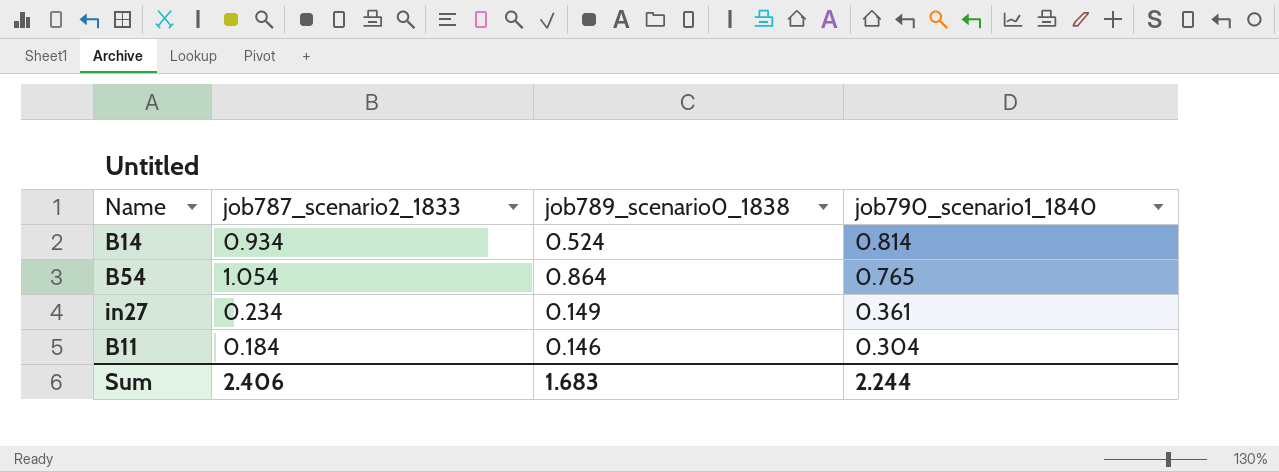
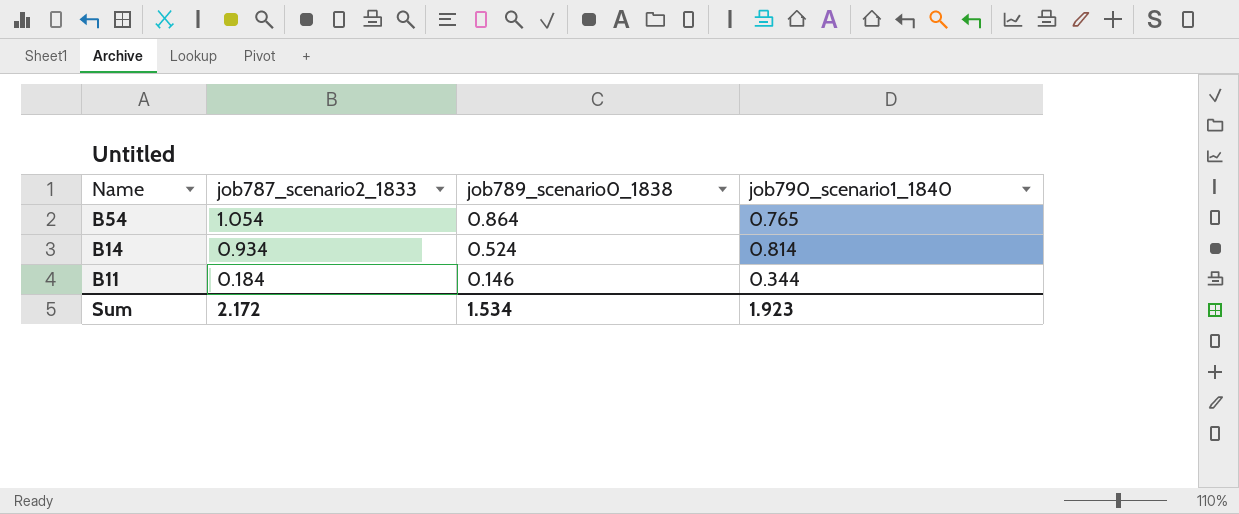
row order: job790_scenario1_1840 descending -> Name descending
row in27: 0.234 | 0.149 | 0.361 -> none
B11 | job790_scenario1_1840: 0.304 -> 0.344
Sum | job787_scenario2_1833: 2.406 -> 2.172
Sum | job789_scenario0_1838: 1.683 -> 1.534
Sum | job790_scenario1_1840: 2.244 -> 1.923

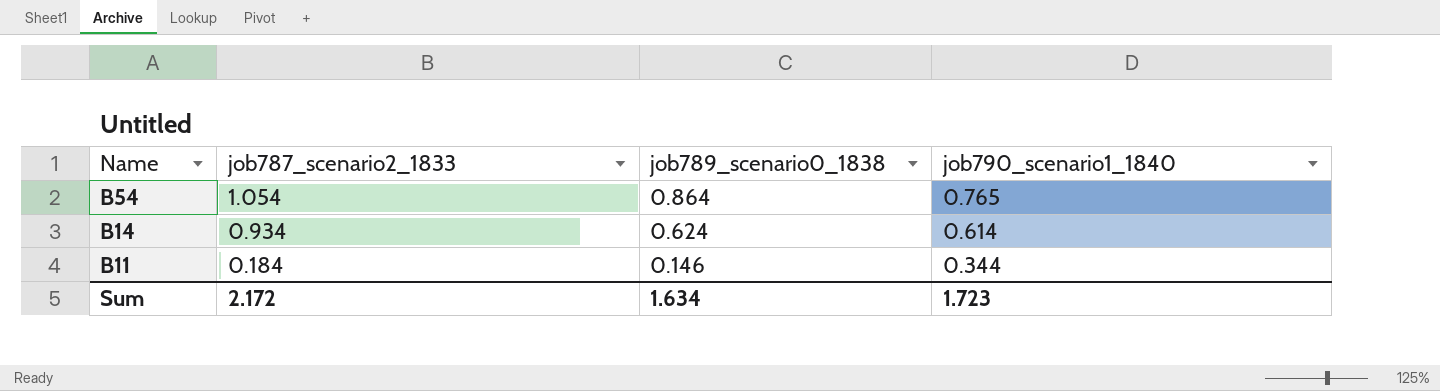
B14 | job789_scenario0_1838: 0.524 -> 0.624
B14 | job790_scenario1_1840: 0.814 -> 0.614
Sum | job789_scenario0_1838: 1.534 -> 1.634
Sum | job790_scenario1_1840: 1.923 -> 1.723

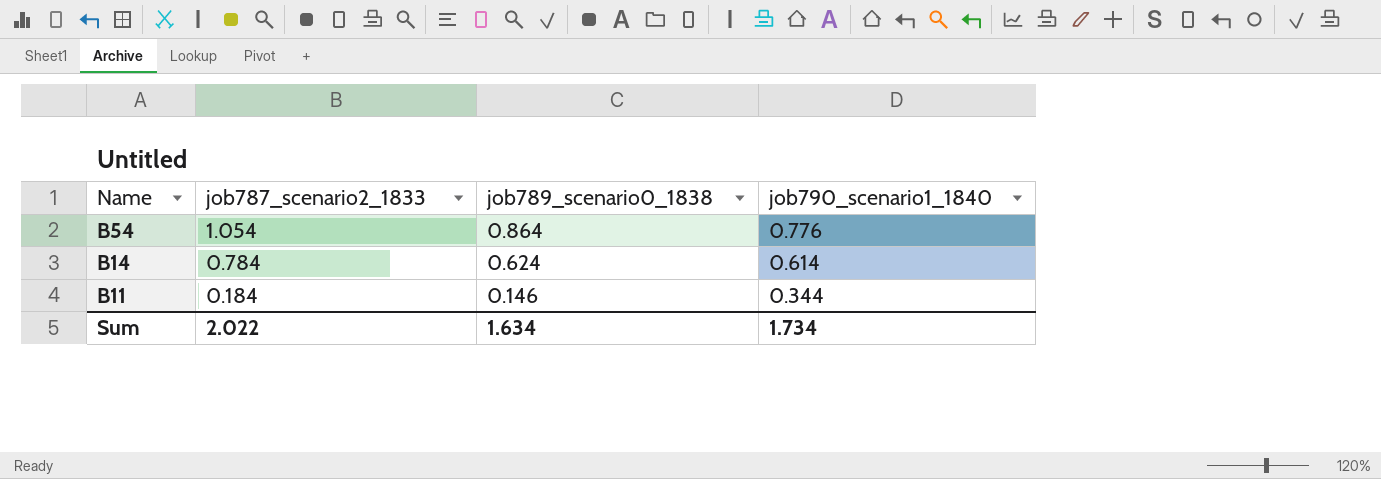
B54 | job790_scenario1_1840: 0.765 -> 0.776
B14 | job787_scenario2_1833: 0.934 -> 0.784
Sum | job787_scenario2_1833: 2.172 -> 2.022
Sum | job790_scenario1_1840: 1.723 -> 1.734

